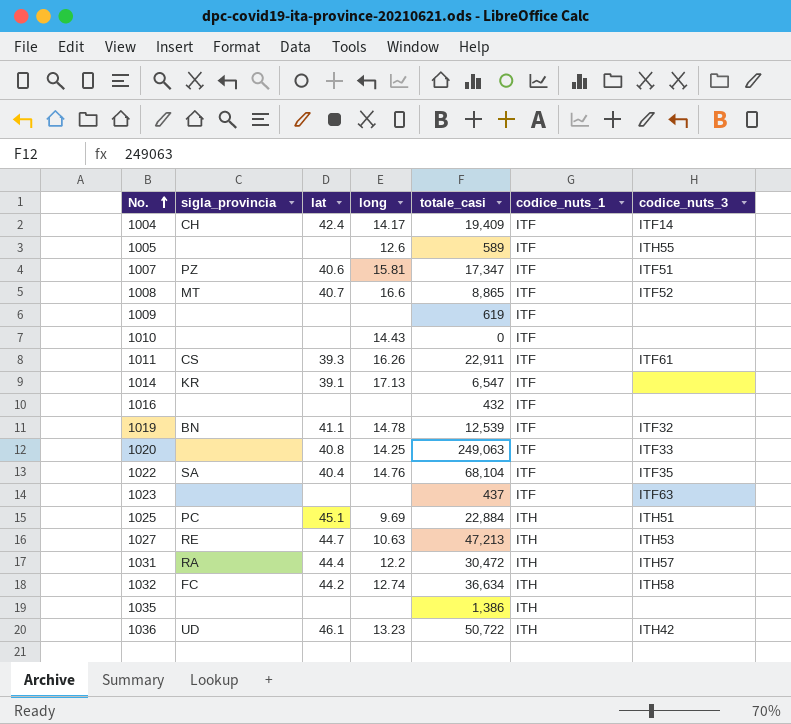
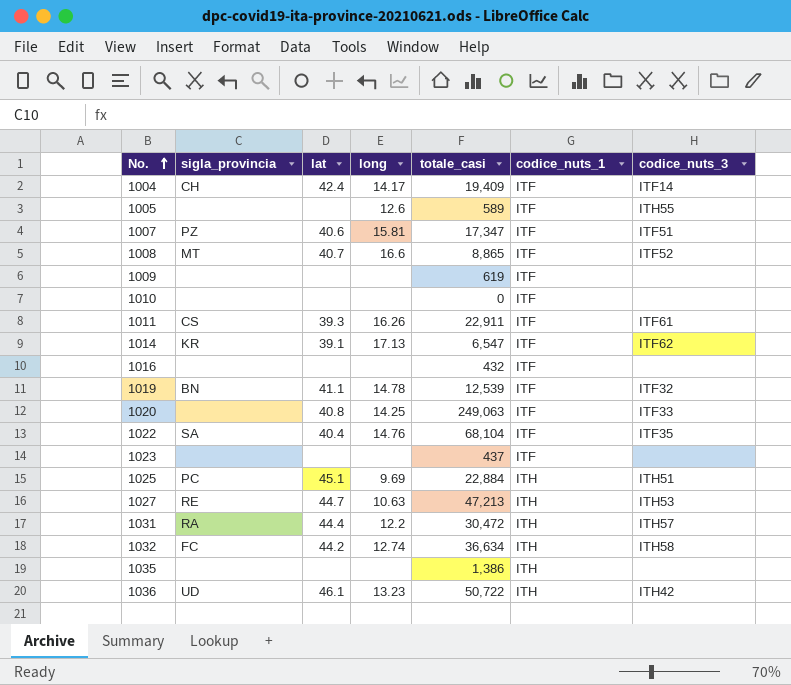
1010 | long: 14.43 -> none
1014 | codice_nuts_3: none -> ITF62
1023 | codice_nuts_3: ITF63 -> none

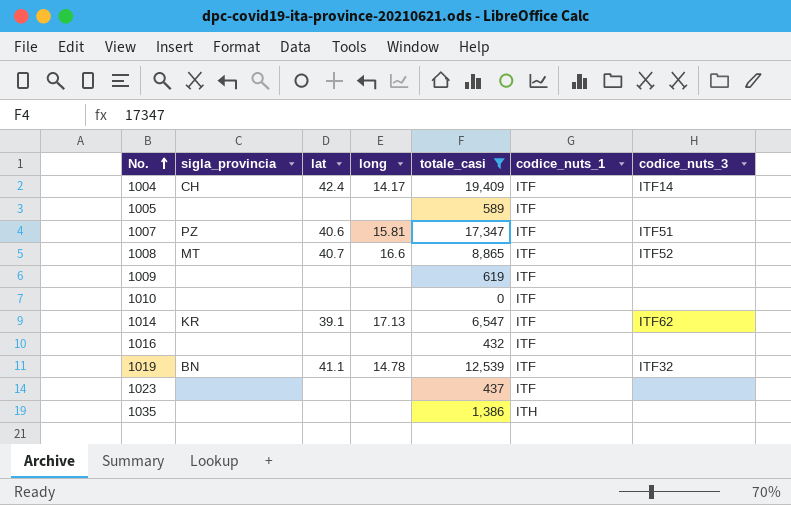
filter: none -> totale_casi <= 19,409
1005 | long: 12.6 -> none
1005 | codice_nuts_3: ITH55 -> none

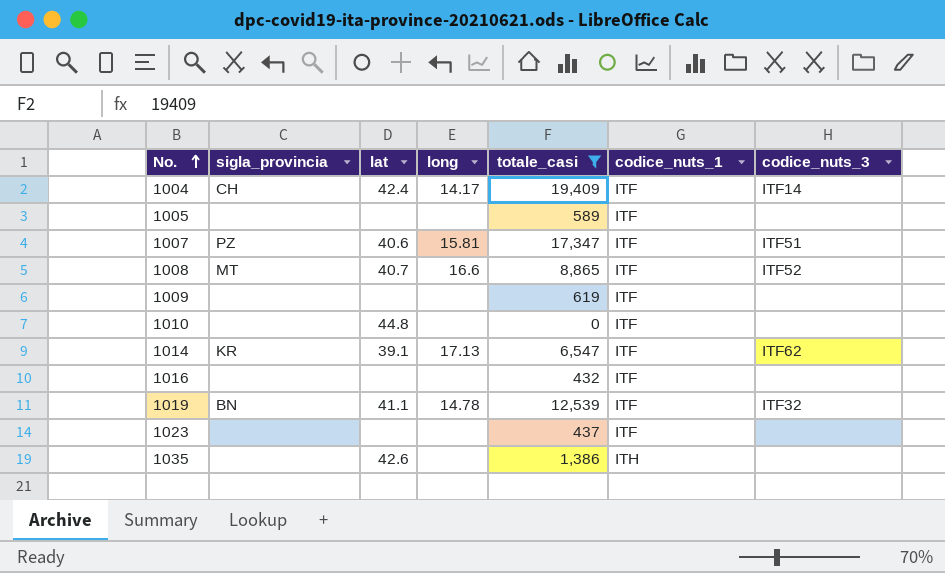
1010 | lat: none -> 44.8
1035 | lat: none -> 42.6

